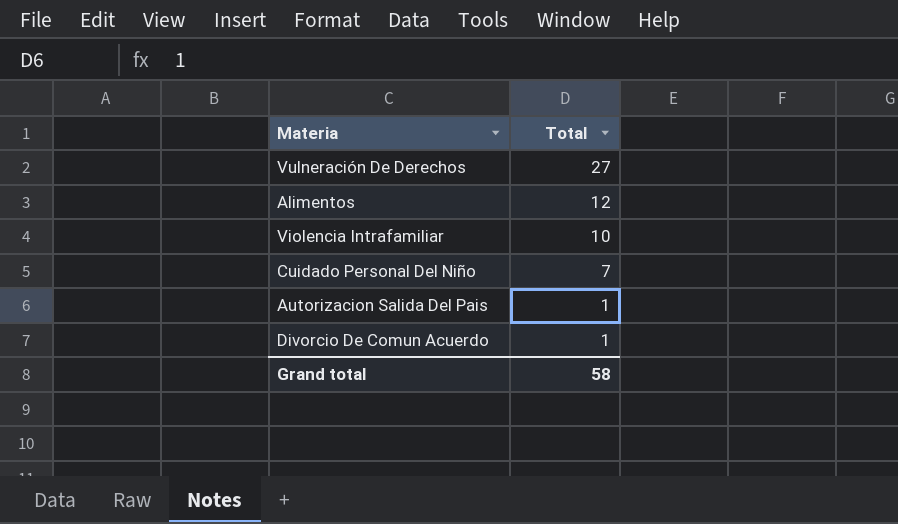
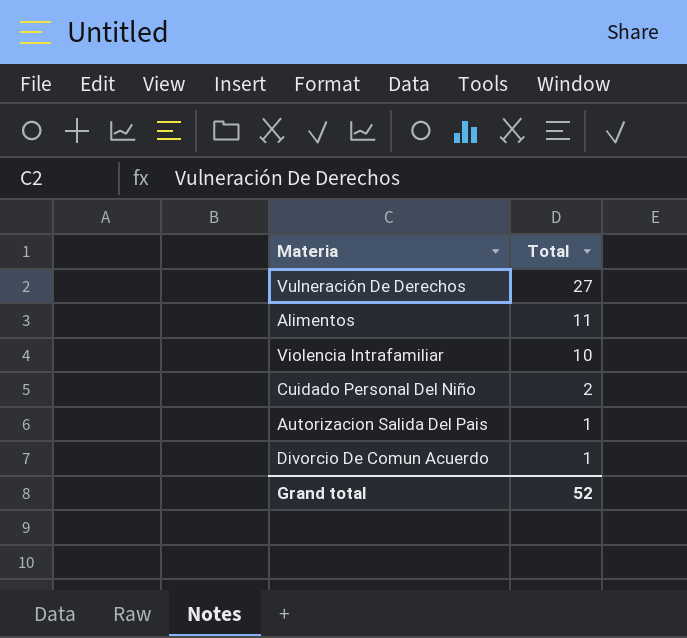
Alimentos | Total: 12 -> 11
Cuidado Personal Del Niño | Total: 7 -> 2
Grand total | Total: 58 -> 52

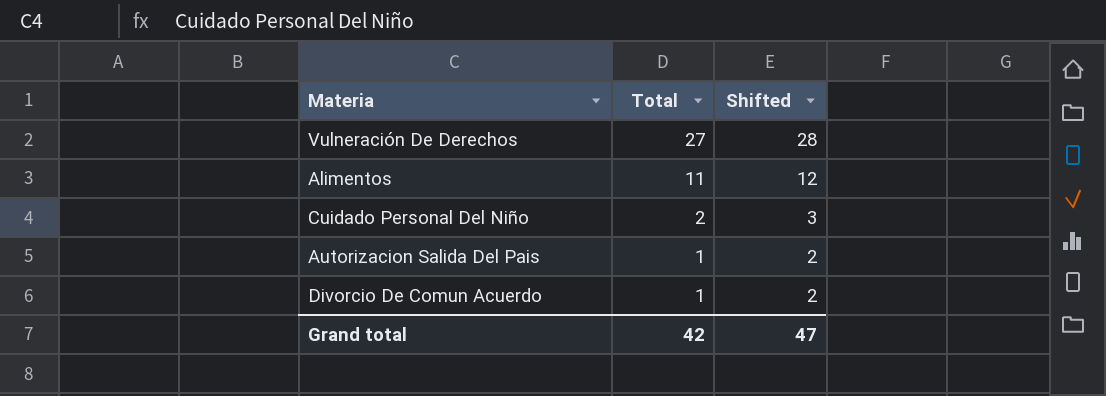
column Shifted | formula: none -> [Total] + 1
row Violencia Intrafamiliar: 10 -> none
Grand total | Total: 52 -> 42

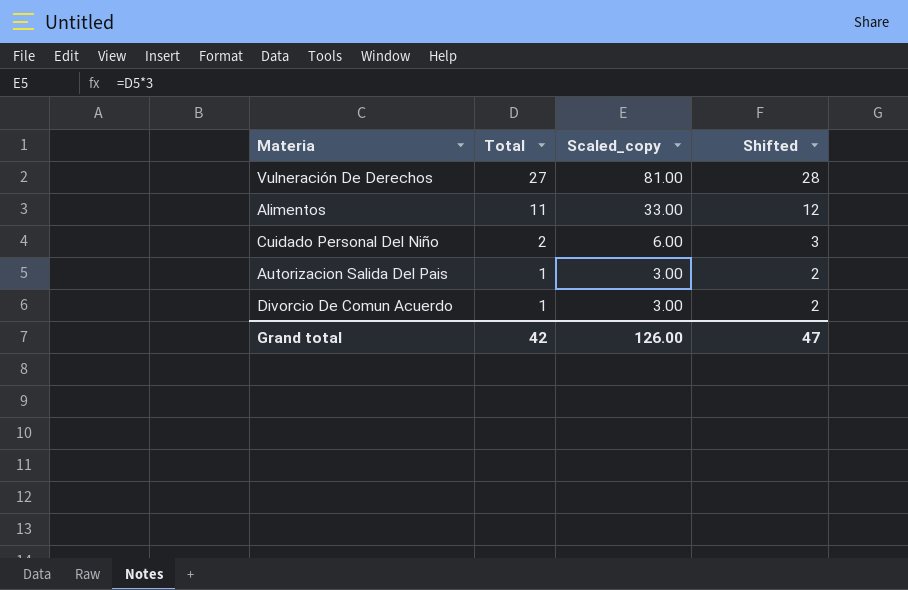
column Scaled_copy | formula: none -> [Total] * 3

